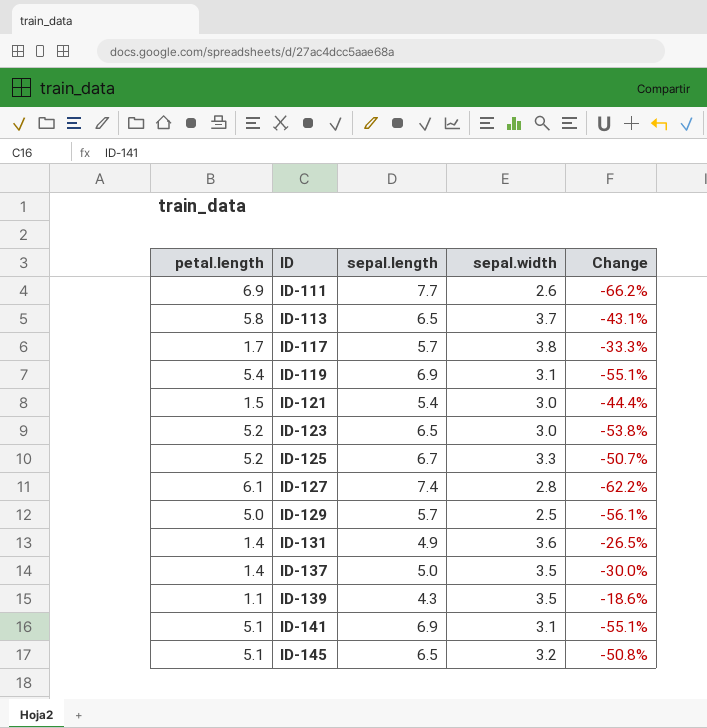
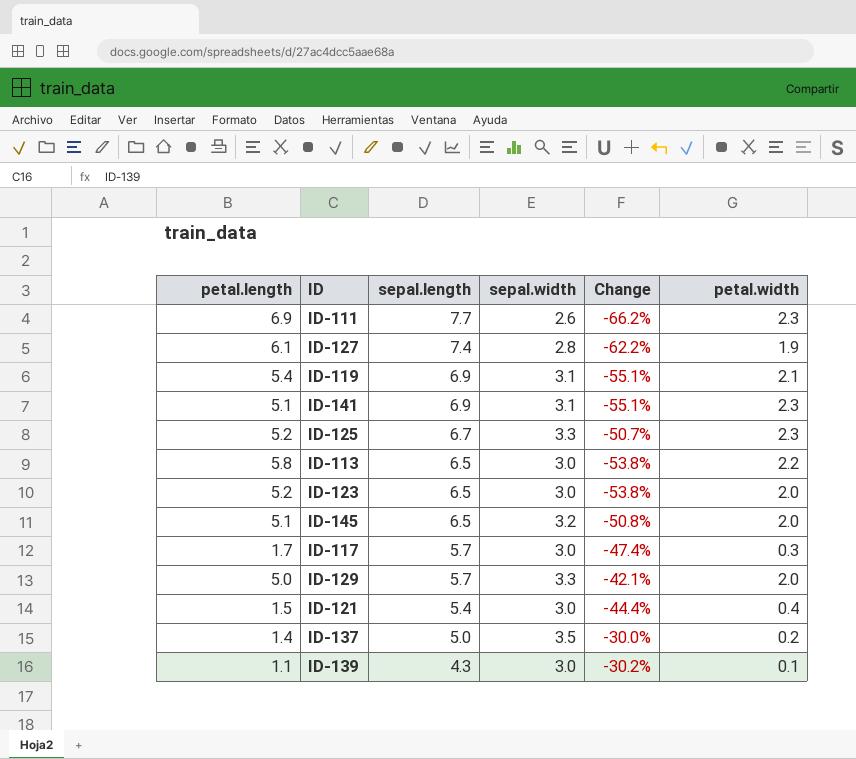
row order: ID ascending -> sepal.length descending
column petal.width | position: none -> 6
row ID-131: 1.4 | 4.9 | 3.6 | -26.5% -> none
ID-113 | sepal.width: 3.7 -> 3.0
ID-113 | Change: -43.1% -> -53.8%
ID-117 | sepal.width: 3.8 -> 3.0
ID-117 | Change: -33.3% -> -47.4%
ID-129 | sepal.width: 2.5 -> 3.3
ID-129 | Change: -56.1% -> -42.1%
ID-139 | sepal.width: 3.5 -> 3.0
ID-139 | Change: -18.6% -> -30.2%

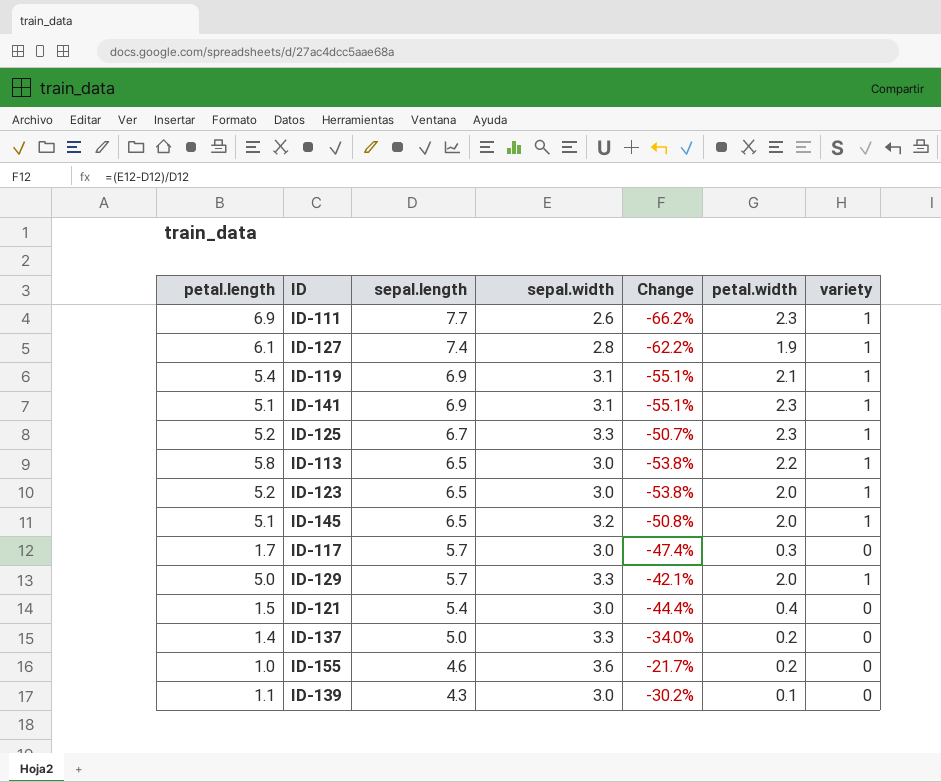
column variety | position: none -> 7
ID-137 | sepal.width: 3.5 -> 3.3
ID-137 | Change: -30.0% -> -34.0%
row ID-155: none -> 1.0 | 4.6 | 3.6 | -21.7% | 0.2 | 0

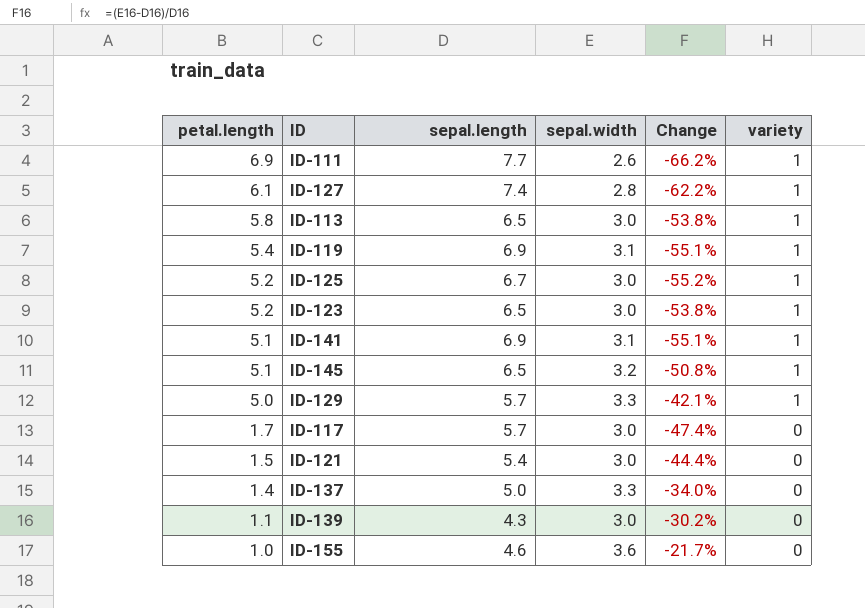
row order: sepal.length descending -> petal.length descending
column petal.width | position: 6 -> none
ID-125 | sepal.width: 3.3 -> 3.0
ID-125 | Change: -50.7% -> -55.2%

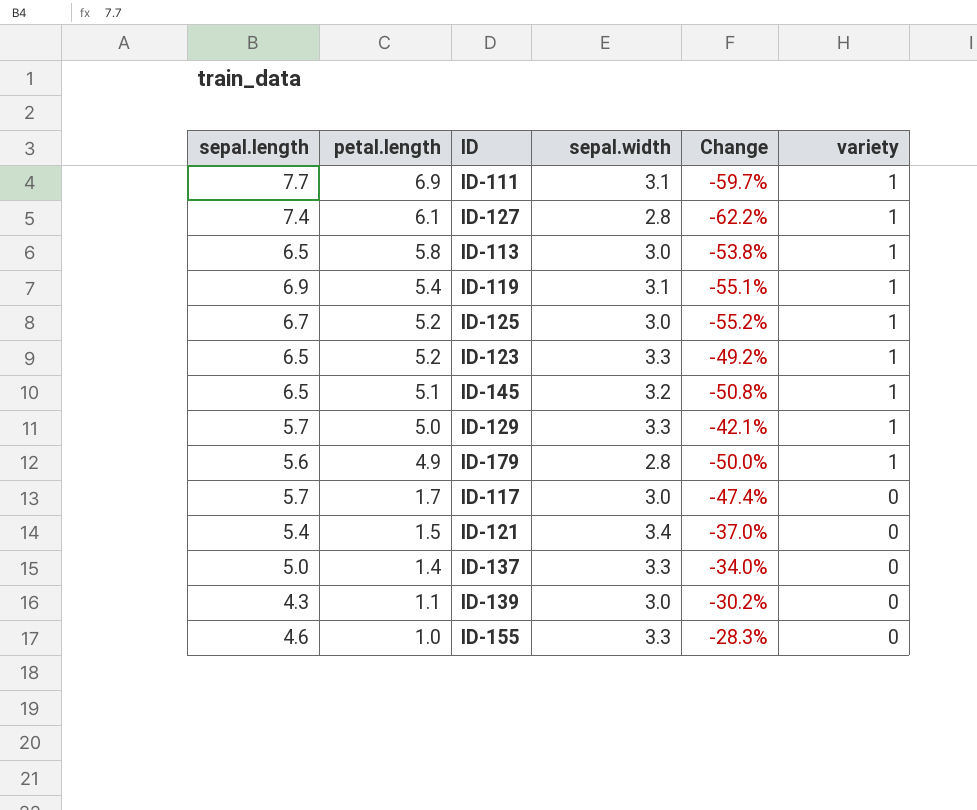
column sepal.length | position: 3 -> 1
row ID-141: 5.1 | 6.9 | 3.1 | -55.1% | 1 -> none
ID-111 | sepal.width: 2.6 -> 3.1
ID-111 | Change: -66.2% -> -59.7%
ID-123 | sepal.width: 3.0 -> 3.3
ID-123 | Change: -53.8% -> -49.2%
row ID-179: none -> 5.6 | 4.9 | 2.8 | -50.0% | 1
ID-121 | sepal.width: 3.0 -> 3.4
ID-121 | Change: -44.4% -> -37.0%
ID-155 | sepal.width: 3.6 -> 3.3
ID-155 | Change: -21.7% -> -28.3%

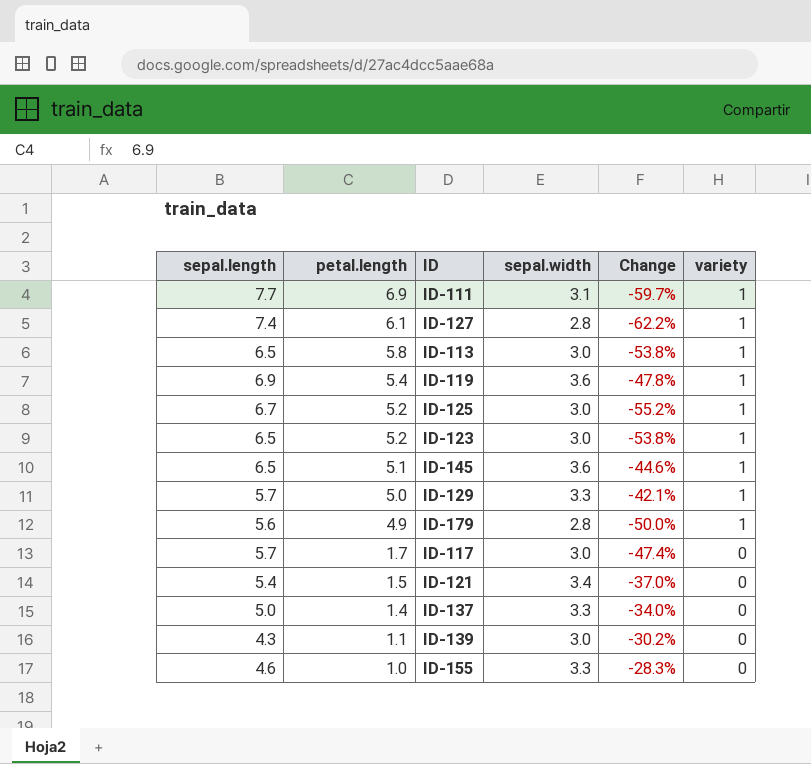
ID-119 | sepal.width: 3.1 -> 3.6
ID-119 | Change: -55.1% -> -47.8%
ID-123 | sepal.width: 3.3 -> 3.0
ID-123 | Change: -49.2% -> -53.8%
ID-145 | sepal.width: 3.2 -> 3.6
ID-145 | Change: -50.8% -> -44.6%

